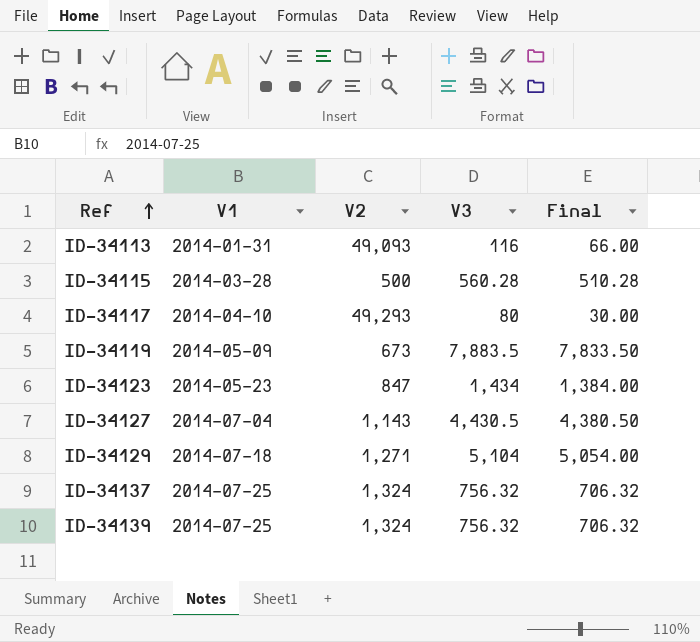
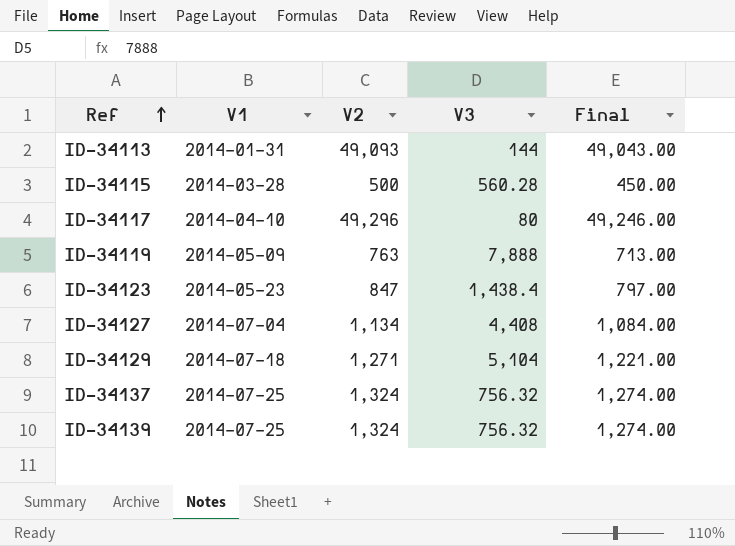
column Final | formula: [V3] - 50 -> [V2] - 50
ID-34113 | V3: 116 -> 144
ID-34117 | V2: 49,293 -> 49,296
ID-34119 | V2: 673 -> 763
ID-34119 | V3: 7,883.5 -> 7,888
ID-34123 | V3: 1,434 -> 1,438.4
ID-34127 | V2: 1,143 -> 1,134
ID-34127 | V3: 4,430.5 -> 4,408

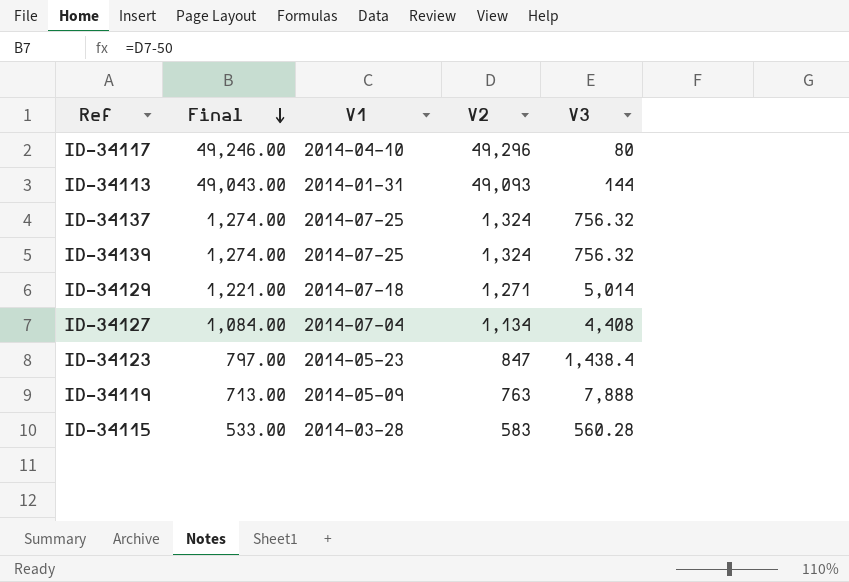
row order: Ref ascending -> Final descending
column Final | position: 5 -> 2
ID-34129 | V3: 5,104 -> 5,014
ID-34115 | Final: 450.00 -> 533.00
ID-34115 | V2: 500 -> 583

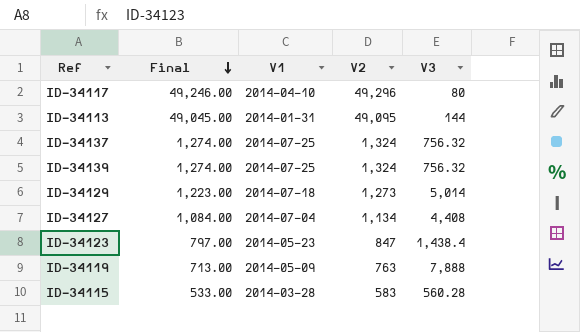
ID-34113 | Final: 49,043.00 -> 49,045.00
ID-34113 | V2: 49,093 -> 49,095
ID-34129 | Final: 1,221.00 -> 1,223.00
ID-34129 | V2: 1,271 -> 1,273

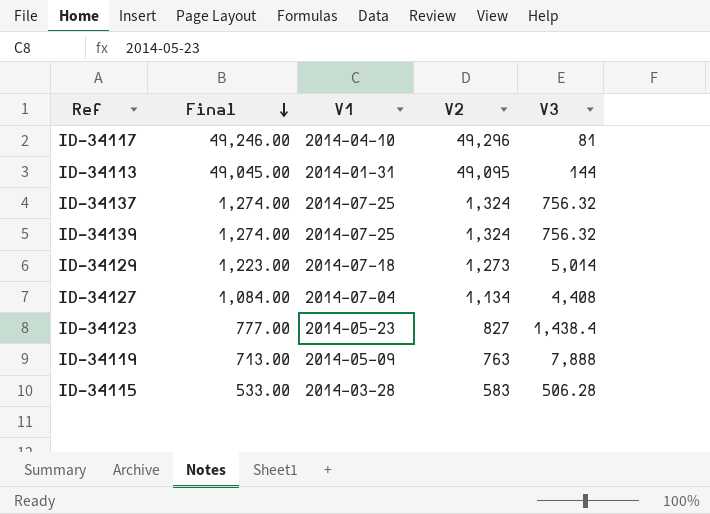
ID-34117 | V3: 80 -> 81
ID-34123 | Final: 797.00 -> 777.00
ID-34123 | V2: 847 -> 827
ID-34115 | V3: 560.28 -> 506.28

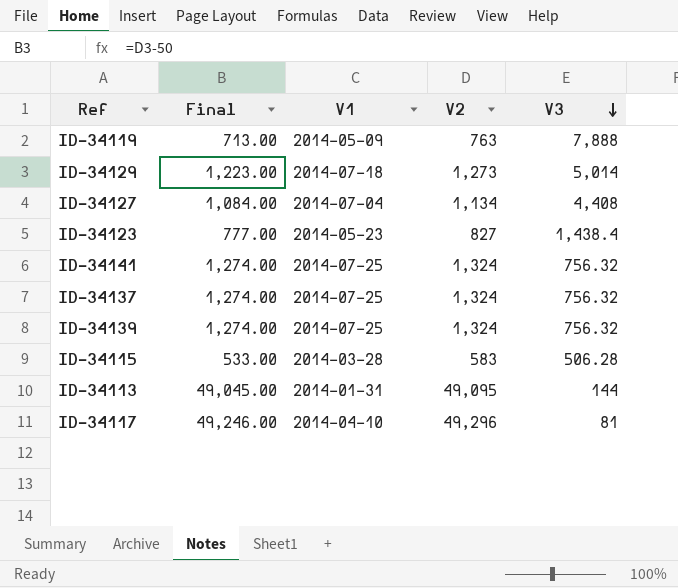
row order: Final descending -> V3 descending
row ID-34141: none -> 1,274.00 | 2014-07-25 | 1,324 | 756.32

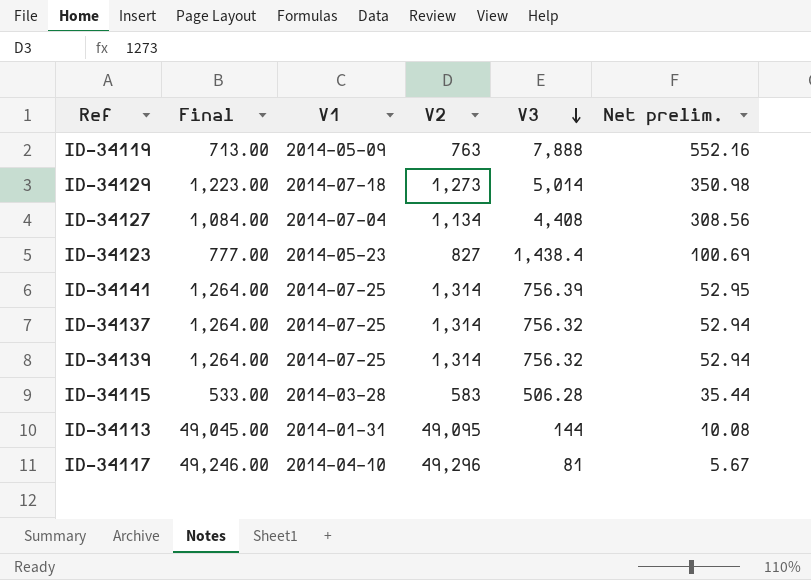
column Net prelim. | formula: none -> [V3] * 0.07
ID-34141 | Final: 1,274.00 -> 1,264.00
ID-34141 | V2: 1,324 -> 1,314
ID-34141 | V3: 756.32 -> 756.39
ID-34137 | Final: 1,274.00 -> 1,264.00
ID-34137 | V2: 1,324 -> 1,314
ID-34139 | Final: 1,274.00 -> 1,264.00
ID-34139 | V2: 1,324 -> 1,314

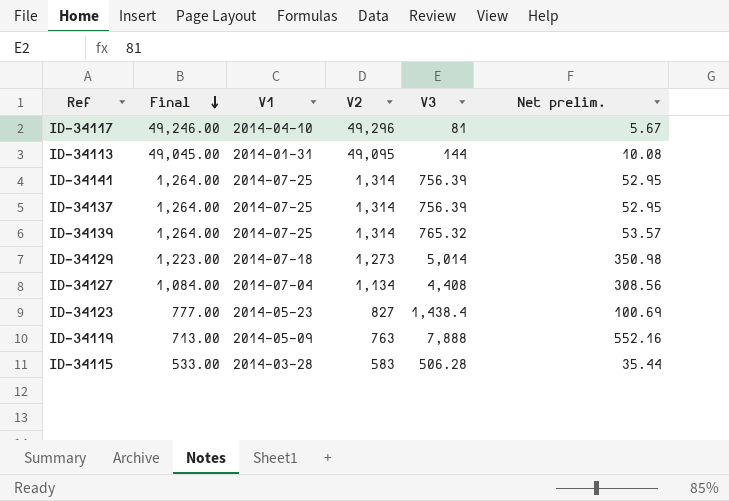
row order: V3 descending -> Final descending
ID-34137 | V3: 756.32 -> 756.39
ID-34137 | Net prelim.: 52.94 -> 52.95
ID-34139 | V3: 756.32 -> 765.32
ID-34139 | Net prelim.: 52.94 -> 53.57

